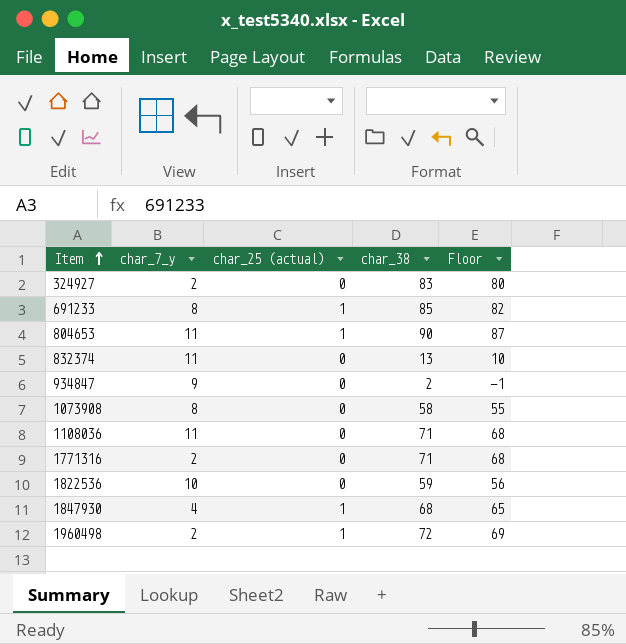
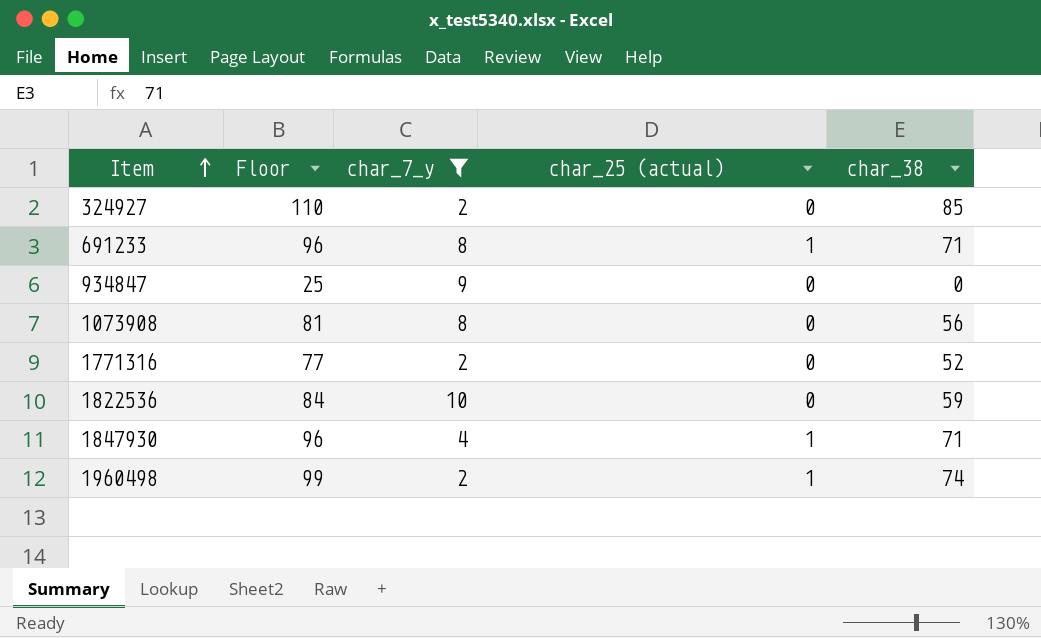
filter: none -> char_7_y != 11
column Floor | formula: [char_38] - 3 -> [char_38] + 25
column Floor | position: 5 -> 2
324927 | char_38: 83 -> 85
691233 | char_38: 85 -> 71
934847 | char_38: 2 -> 0
1073908 | char_38: 58 -> 56
1771316 | char_38: 71 -> 52
1847930 | char_38: 68 -> 71
1960498 | char_38: 72 -> 74

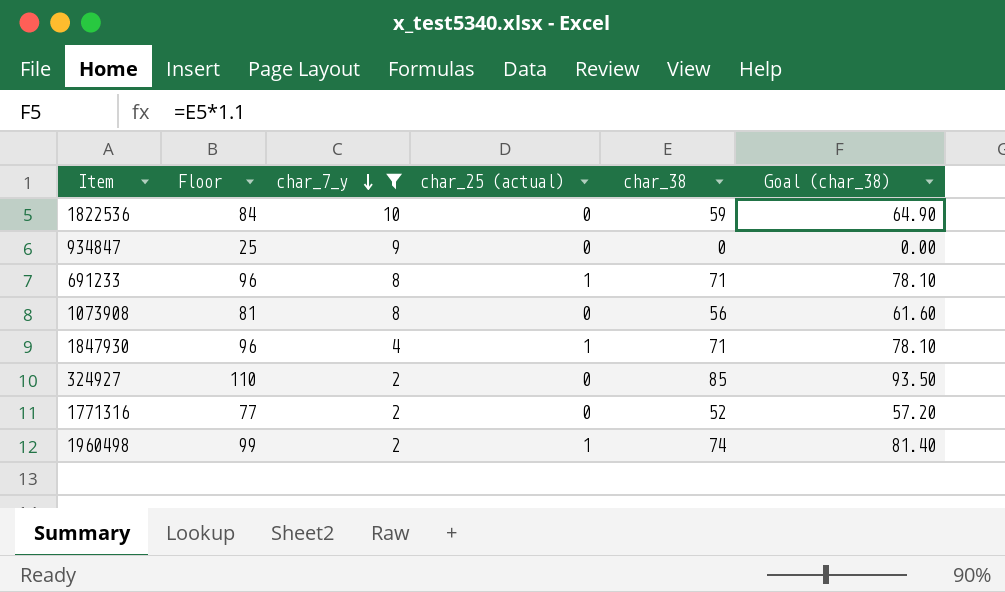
row order: Item ascending -> char_7_y descending
column Goal (char_38) | formula: none -> [char_38] * 1.1

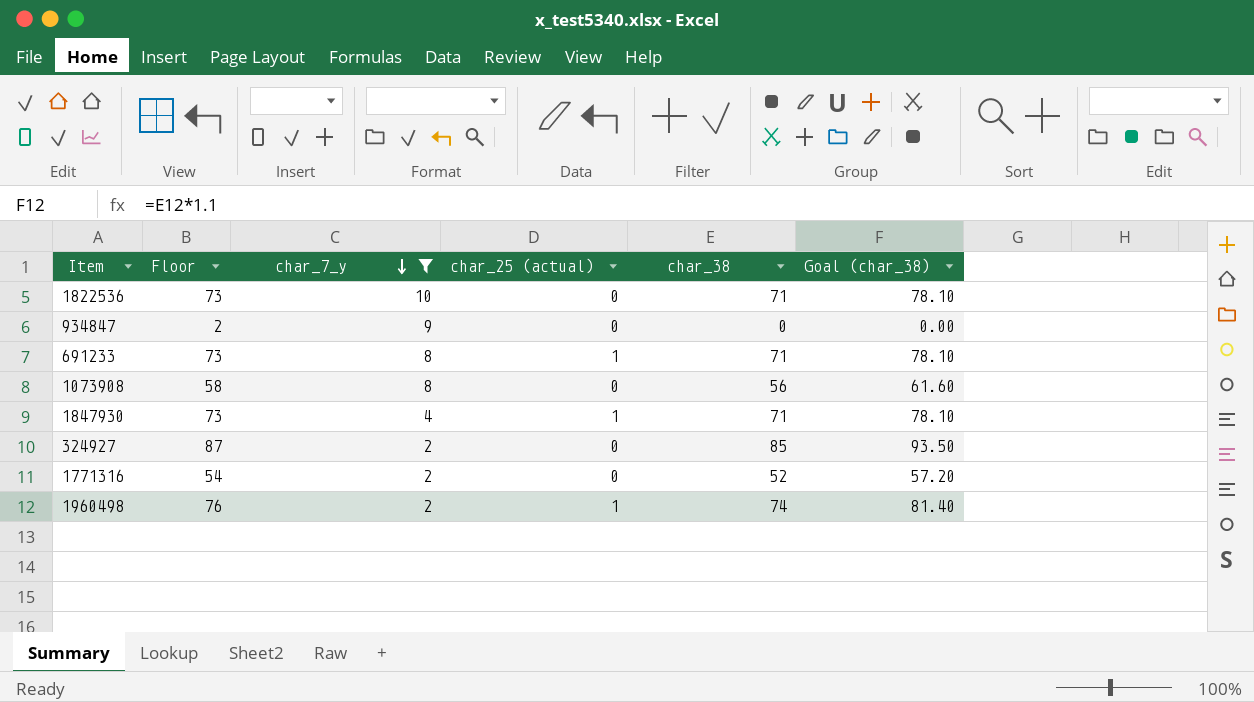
column Floor | formula: [char_38] + 25 -> [char_38] + 2
1822536 | char_38: 59 -> 71
1822536 | Goal (char_38): 64.90 -> 78.10

